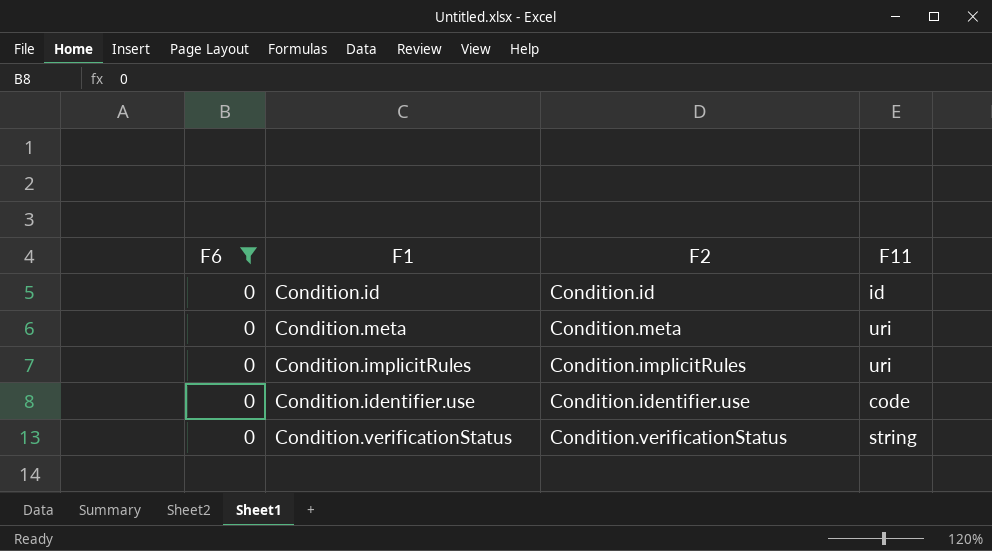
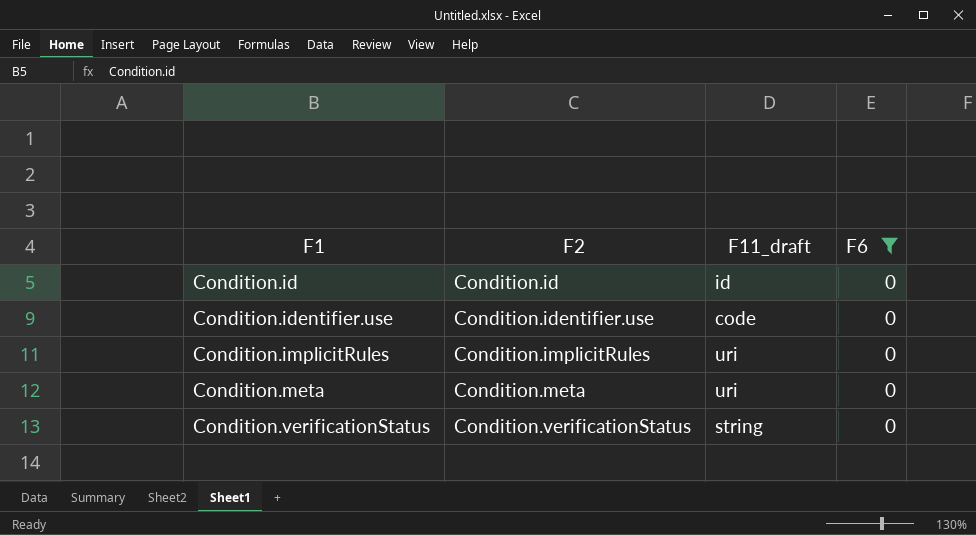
row order: none -> F1 ascending
column name: F11 -> F11_draft
column F6 | position: 1 -> 4

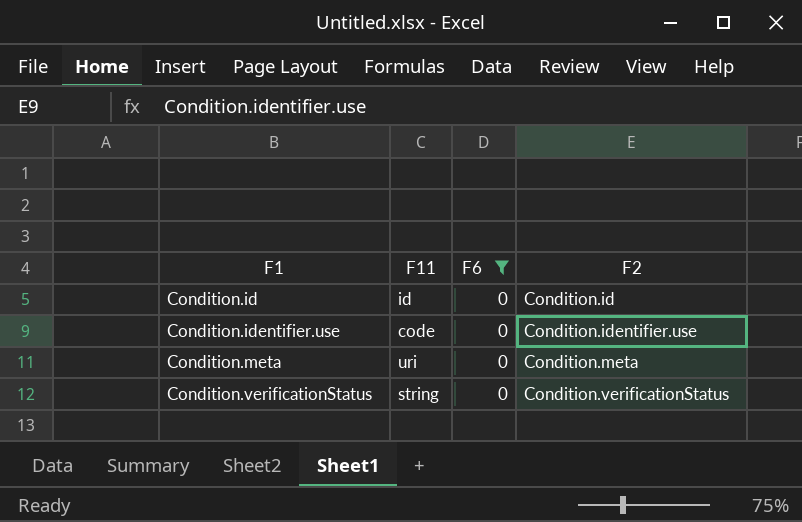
column name: F11_draft -> F11
column F2 | position: 2 -> 4
row Condition.implicitRules: Condition.implicitRules | uri | 0 -> none

